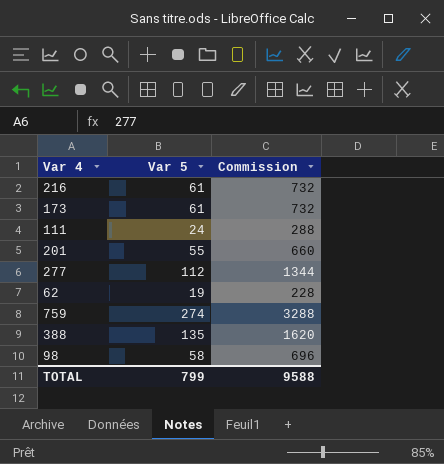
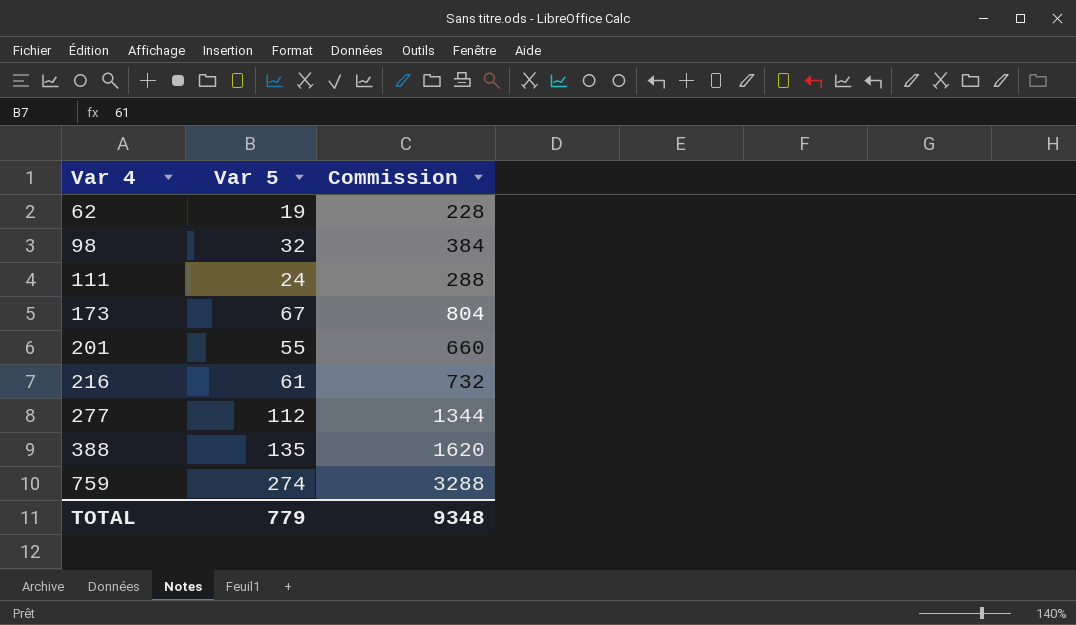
row order: none -> Var 4 ascending
98 | Var 5: 58 -> 32
98 | Commission: 696 -> 384
173 | Var 5: 61 -> 67
173 | Commission: 732 -> 804
TOTAL | Var 5: 799 -> 779
TOTAL | Commission: 9588 -> 9348

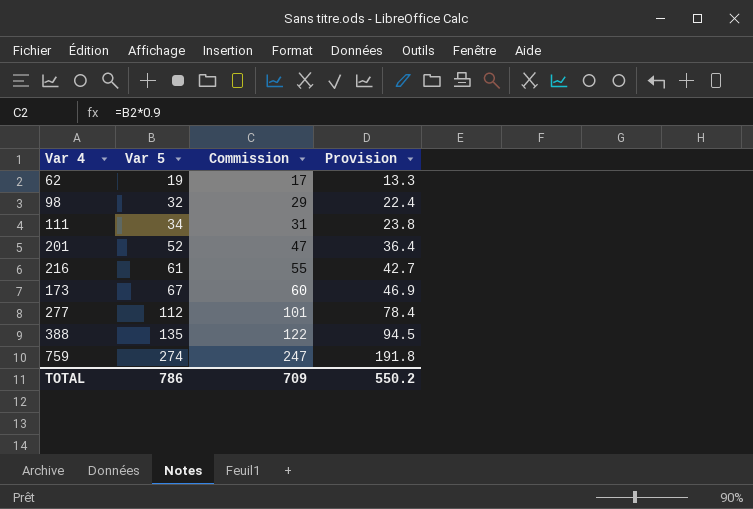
row order: Var 4 ascending -> Var 5 ascending
column Commission | formula: [Var 5] * 12 -> [Var 5] * 0.9
column Provision | formula: none -> [Var 5] * 0.7
111 | Var 5: 24 -> 34
201 | Var 5: 55 -> 52
TOTAL | Var 5: 779 -> 786
TOTAL | Commission: 9348 -> 709

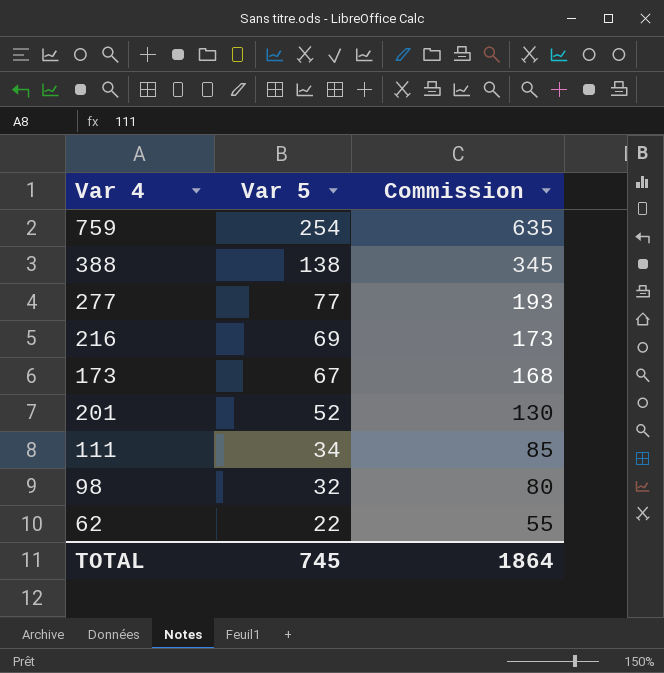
row order: Var 5 ascending -> Var 5 descending
column Provision | formula: [Var 5] * 0.7 -> none
column Commission | formula: [Var 5] * 0.9 -> [Var 5] * 2.5
759 | Var 5: 274 -> 254
388 | Var 5: 135 -> 138
277 | Var 5: 112 -> 77
216 | Var 5: 61 -> 69
62 | Var 5: 19 -> 22
TOTAL | Var 5: 786 -> 745
TOTAL | Commission: 709 -> 1864

